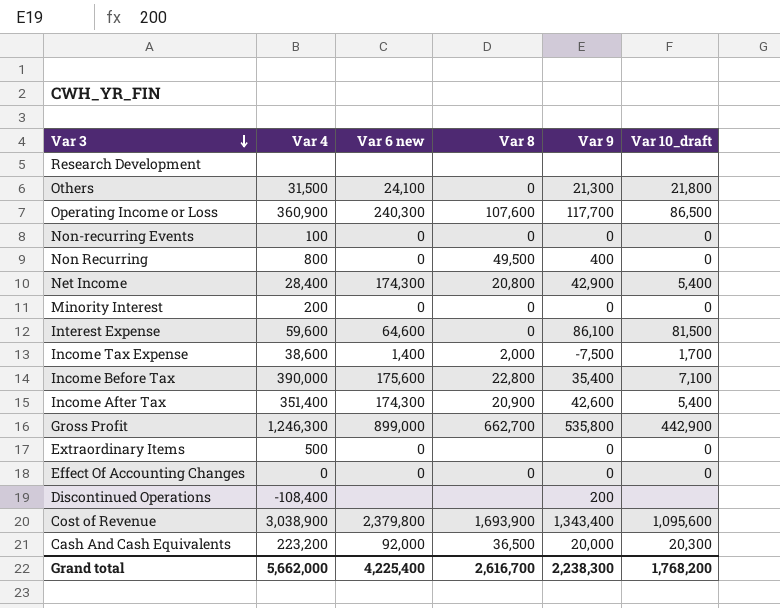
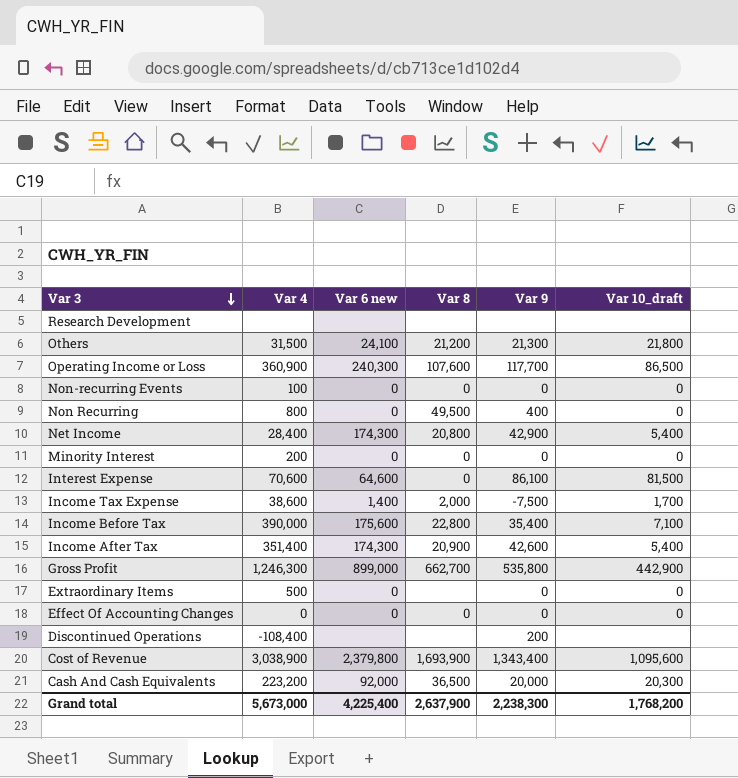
Others | Var 8: 0 -> 21,200
Interest Expense | Var 4: 59,600 -> 70,600
Grand total | Var 4: 5,662,000 -> 5,673,000
Grand total | Var 8: 2,616,700 -> 2,637,900

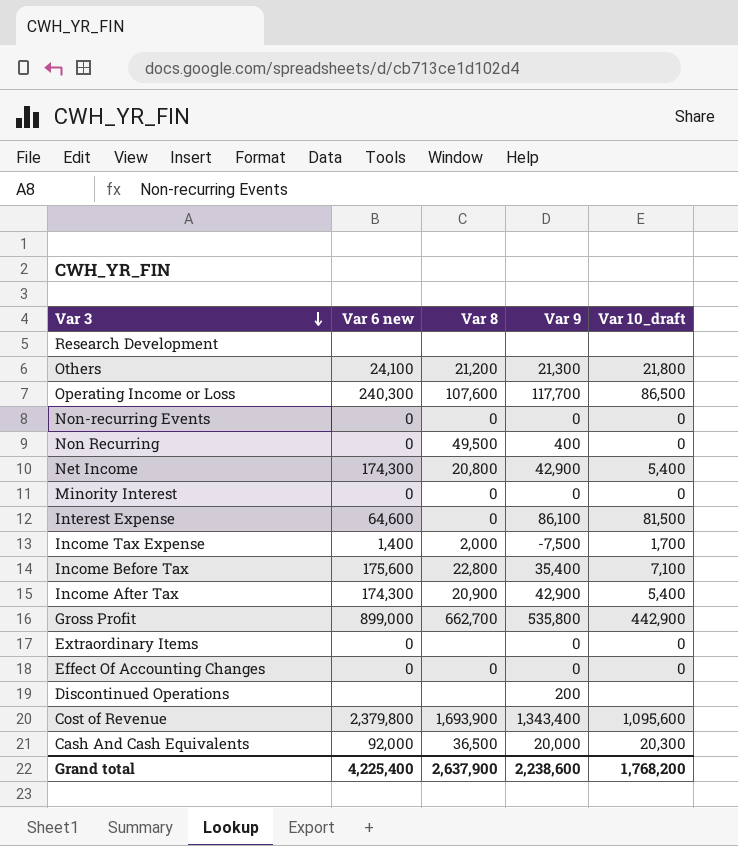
column Var 4 | position: 2 -> none
Income After Tax | Var 9: 42,600 -> 42,900
Grand total | Var 9: 2,238,300 -> 2,238,600

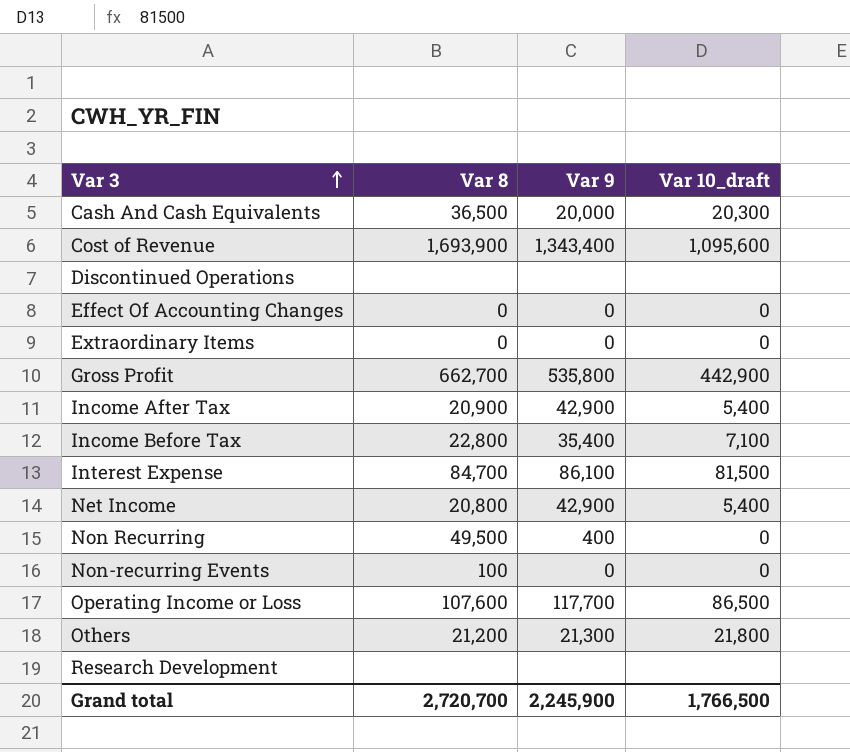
row order: Var 3 descending -> Var 3 ascending
column Var 6 new | position: 2 -> none
row Minority Interest: 0 | 0 | 0 | 0 -> none
row Income Tax Expense: 1,400 | 2,000 | -7,500 | 1,700 -> none
Discontinued Operations | Var 9: 200 -> none
Extraordinary Items | Var 8: none -> 0
Interest Expense | Var 8: 0 -> 84,700
Non-recurring Events | Var 8: 0 -> 100
Grand total | Var 8: 2,637,900 -> 2,720,700
Grand total | Var 9: 2,238,600 -> 2,245,900
Grand total | Var 10_draft: 1,768,200 -> 1,766,500

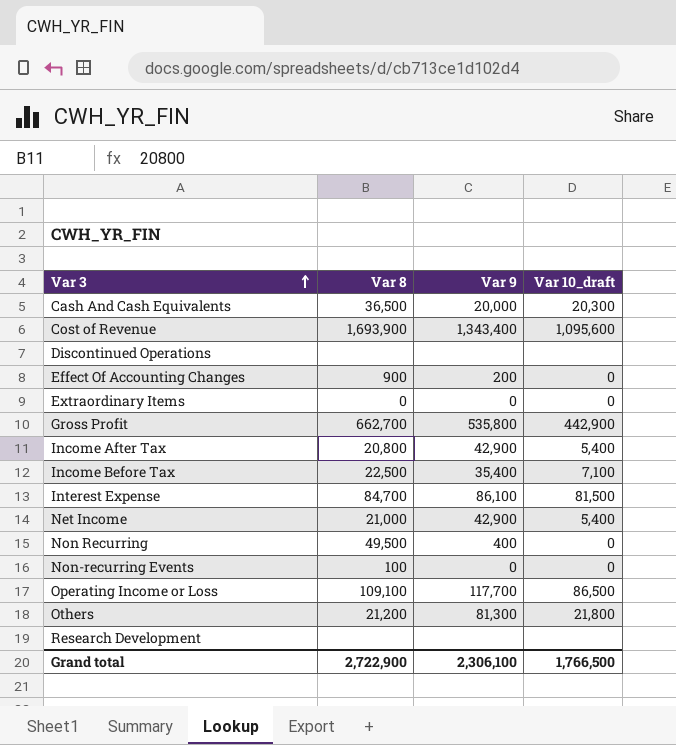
Effect Of Accounting Changes | Var 8: 0 -> 900
Effect Of Accounting Changes | Var 9: 0 -> 200
Income After Tax | Var 8: 20,900 -> 20,800
Income Before Tax | Var 8: 22,800 -> 22,500
Net Income | Var 8: 20,800 -> 21,000
Operating Income or Loss | Var 8: 107,600 -> 109,100
Others | Var 9: 21,300 -> 81,300
Grand total | Var 8: 2,720,700 -> 2,722,900
Grand total | Var 9: 2,245,900 -> 2,306,100

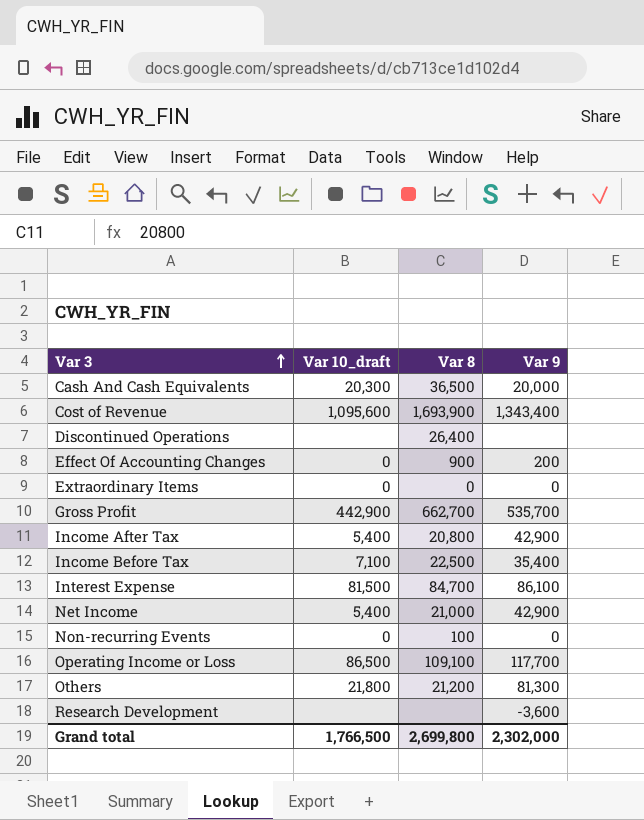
column Var 10_draft | position: 4 -> 2
row Non Recurring: 49,500 | 400 | 0 -> none
Discontinued Operations | Var 8: none -> 26,400
Gross Profit | Var 9: 535,800 -> 535,700
Research Development | Var 9: none -> -3,600
Grand total | Var 8: 2,722,900 -> 2,699,800
Grand total | Var 9: 2,306,100 -> 2,302,000

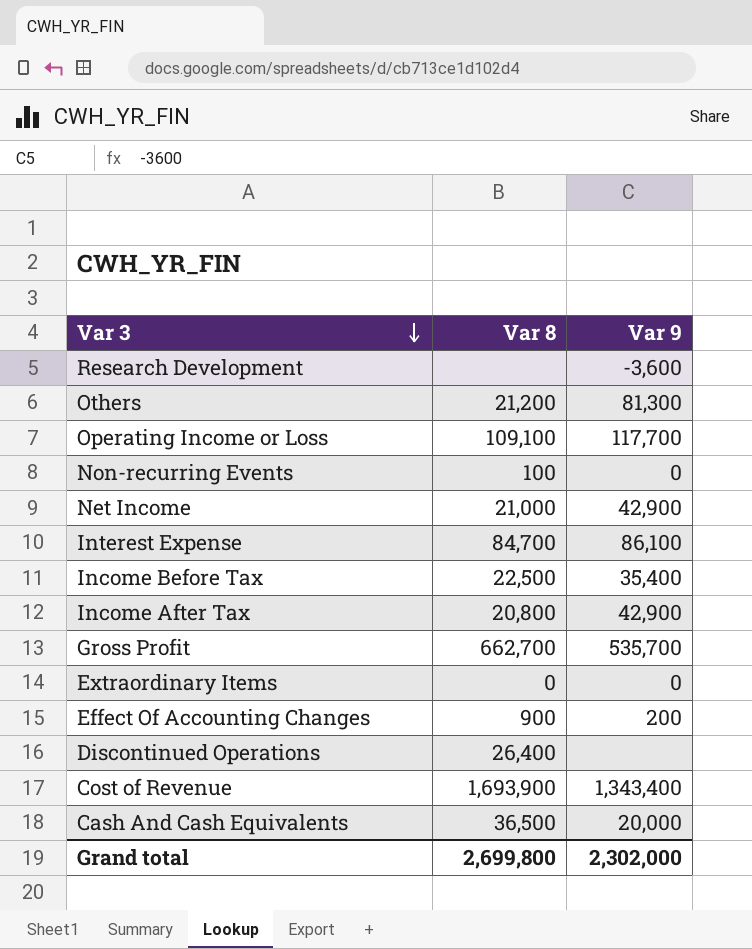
row order: Var 3 ascending -> Var 3 descending
column Var 10_draft | position: 2 -> none

